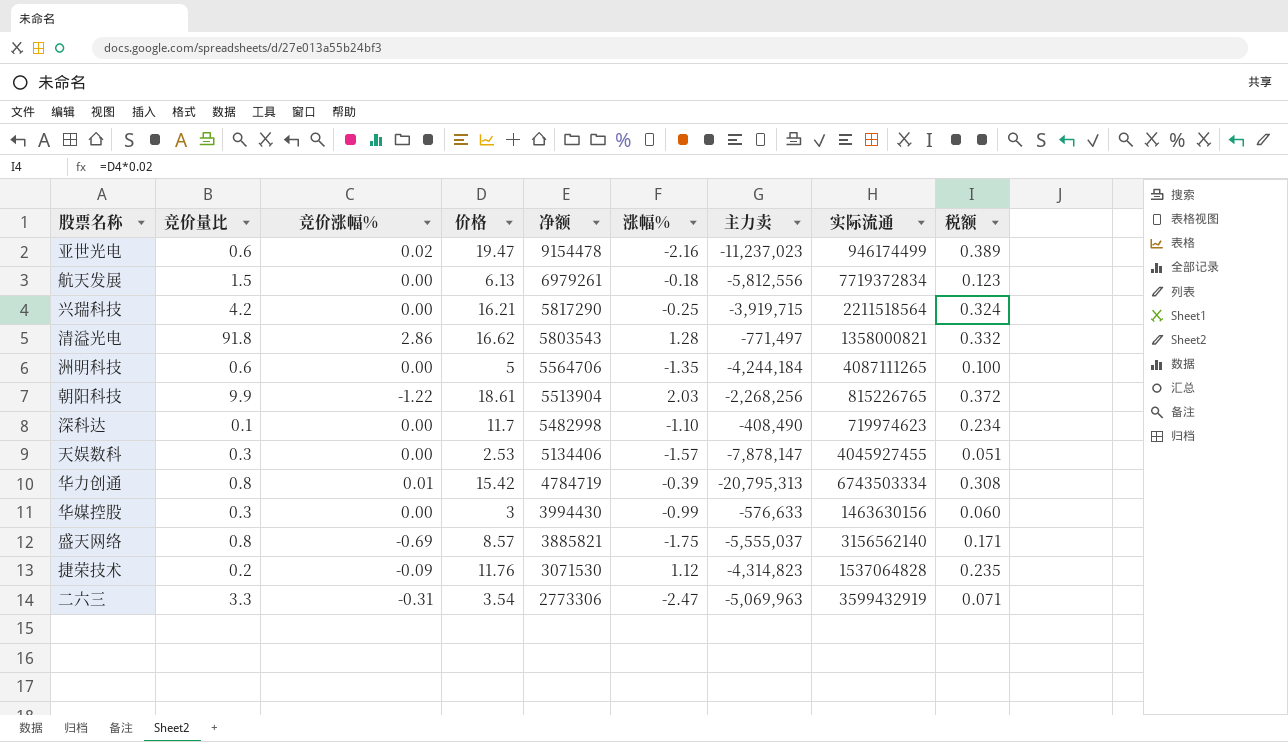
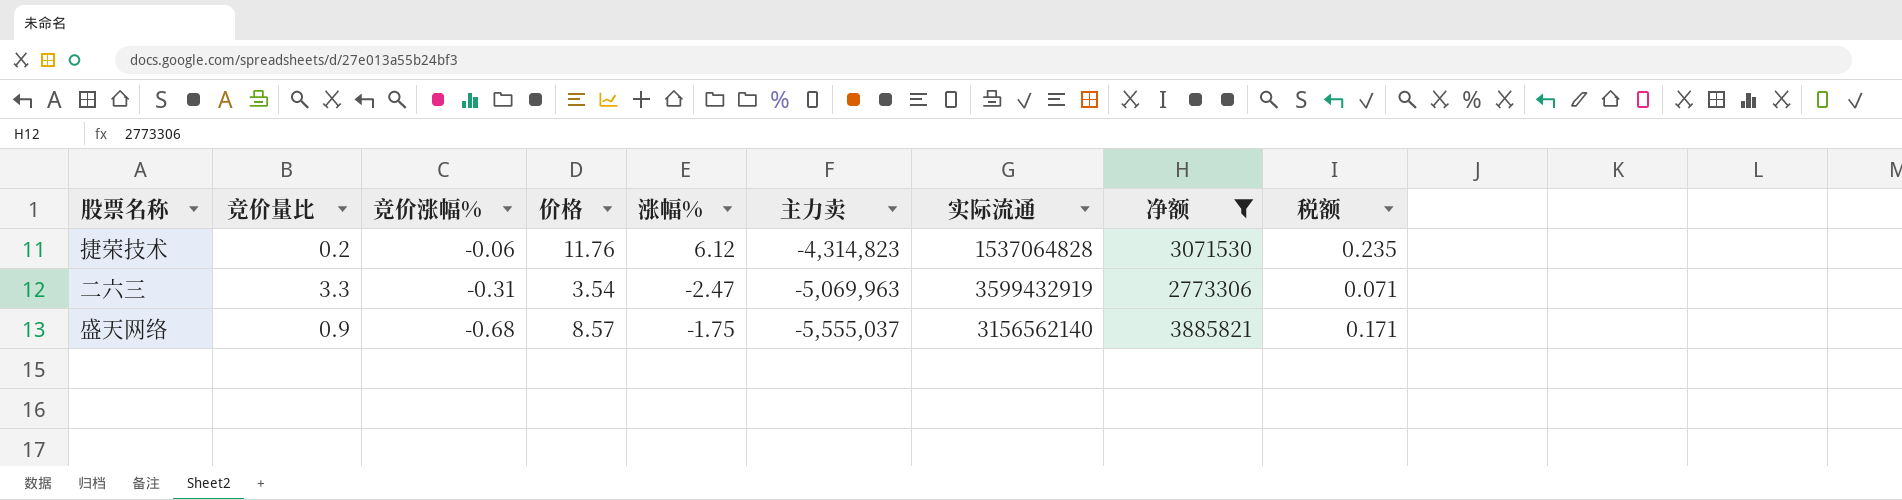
filter: none -> 净额 <= 3885821
row order: 净额 descending -> 竞价涨幅% descending
column 净额 | position: 5 -> 8
捷荣技术 | 竞价涨幅%: -0.09 -> -0.06
捷荣技术 | 涨幅%: 1.12 -> 6.12
盛天网络 | 竞价量比: 0.8 -> 0.9
盛天网络 | 竞价涨幅%: -0.69 -> -0.68

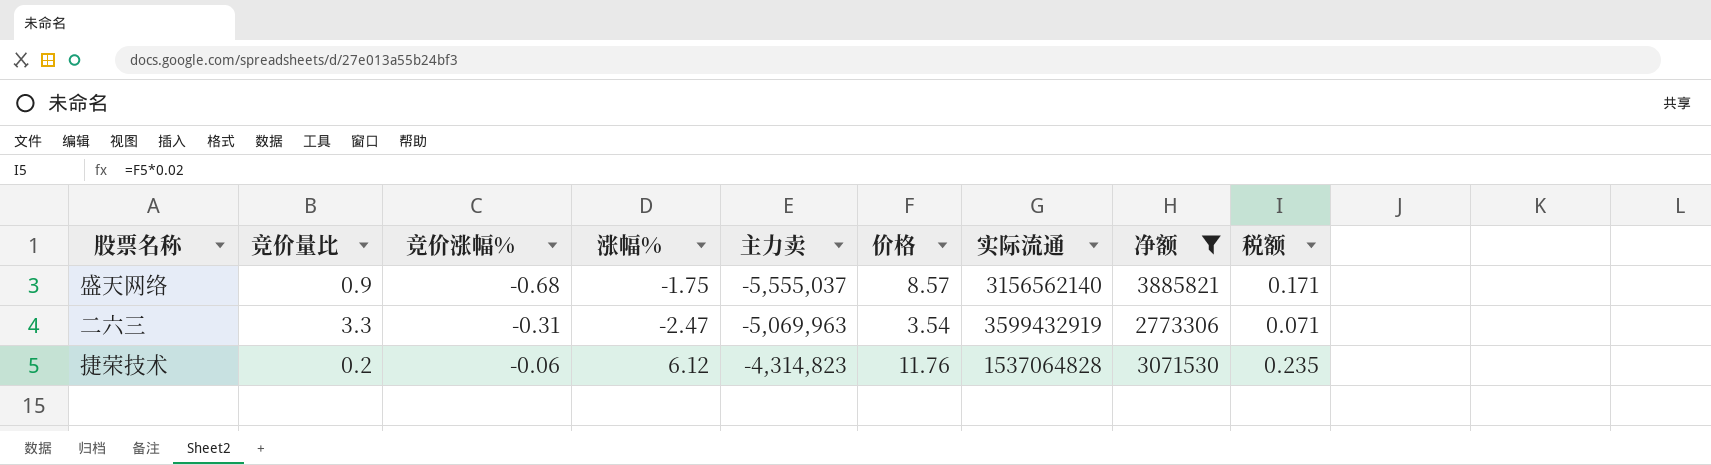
row order: 竞价涨幅% descending -> 竞价涨幅% ascending
column 价格 | position: 4 -> 6

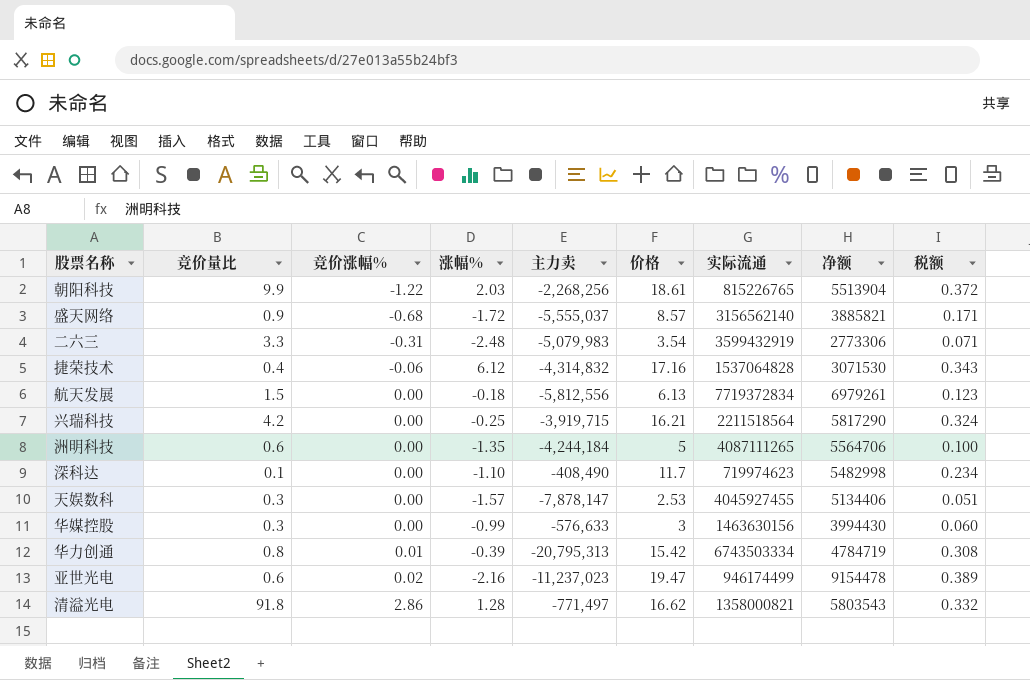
filter: 净额 <= 3885821 -> none
盛天网络 | 涨幅%: -1.75 -> -1.72
二六三 | 涨幅%: -2.47 -> -2.48
二六三 | 主力卖: -5,069,963 -> -5,079,983
捷荣技术 | 竞价量比: 0.2 -> 0.4
捷荣技术 | 主力卖: -4,314,823 -> -4,314,832
捷荣技术 | 价格: 11.76 -> 17.16
捷荣技术 | 税额: 0.235 -> 0.343

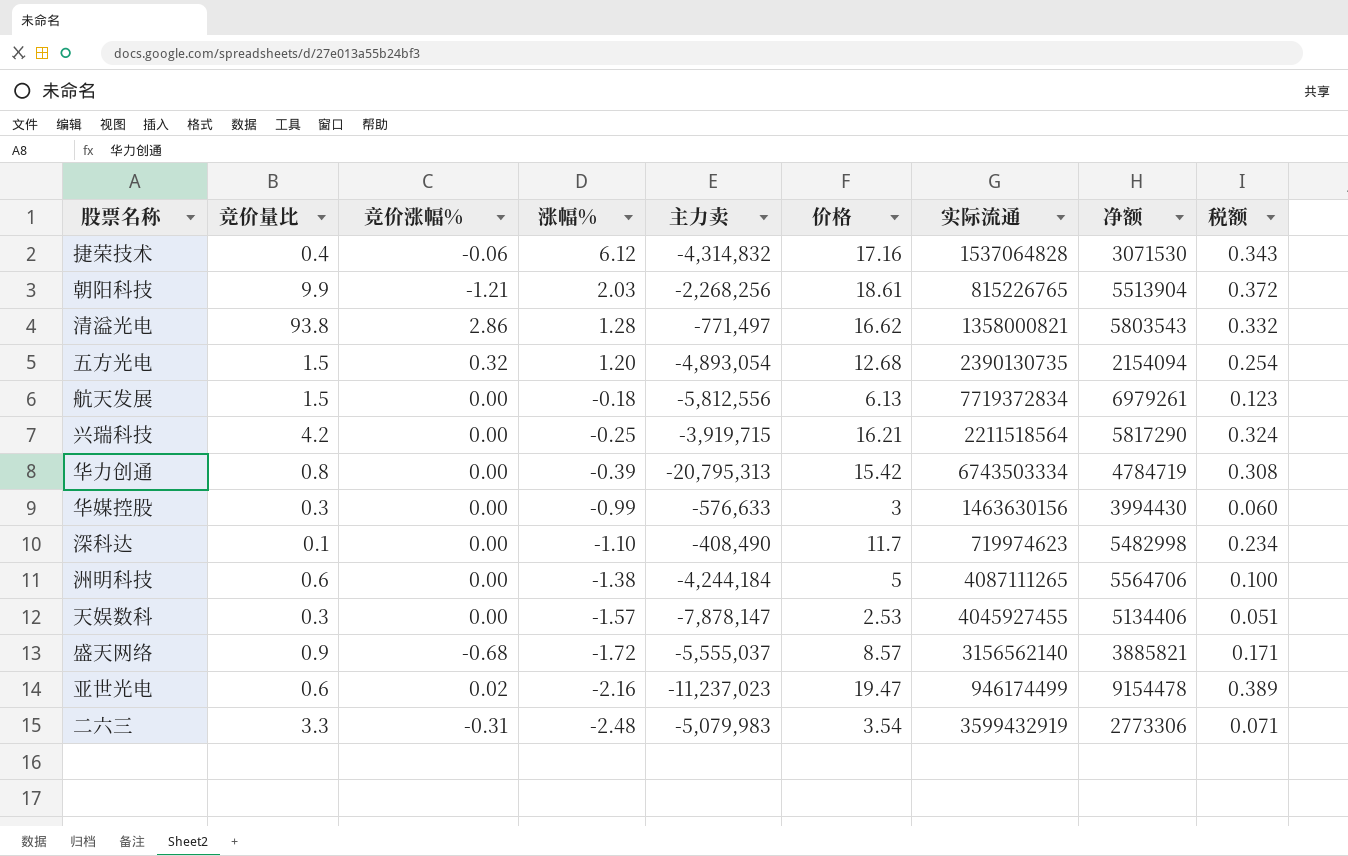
row order: 竞价涨幅% ascending -> 涨幅% descending
朝阳科技 | 竞价涨幅%: -1.22 -> -1.21
清溢光电 | 竞价量比: 91.8 -> 93.8
row 五方光电: none -> 1.5 | 0.32 | 1.20 | -4,893,054 | 12.68 | 2390130735 | 2154094 | 0.254
华力创通 | 竞价涨幅%: 0.01 -> 0.00
洲明科技 | 涨幅%: -1.35 -> -1.38

